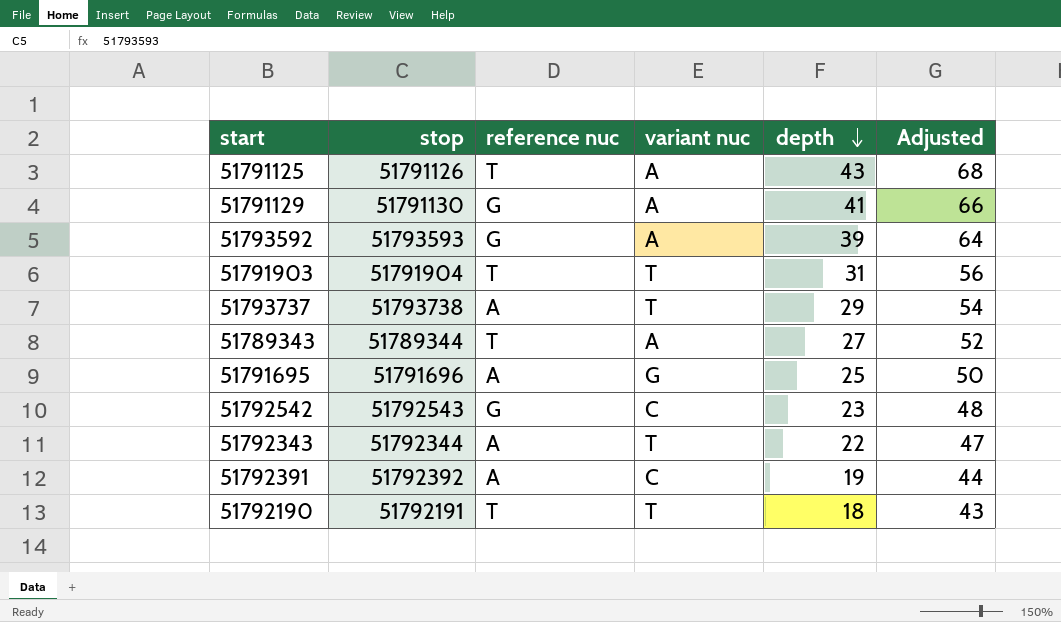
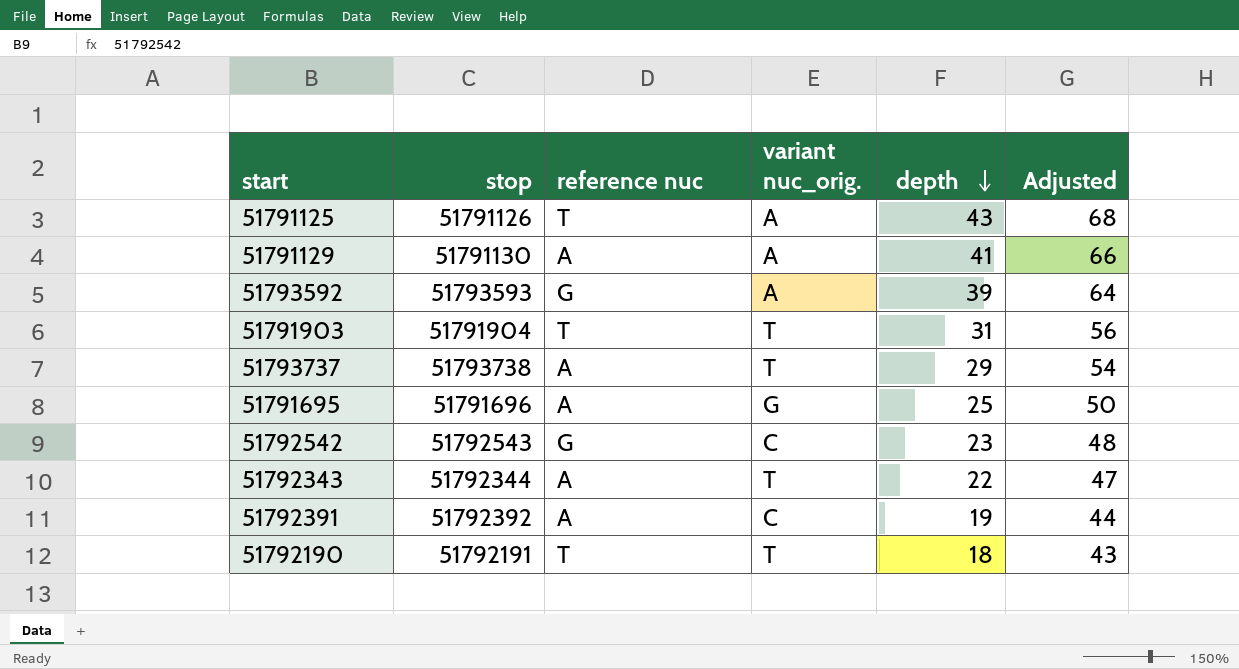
column name: variant nuc -> variant nuc_orig.
row 51789343: 51789344 | T | A | 27 | 52 -> none
51791129 | reference nuc: G -> A

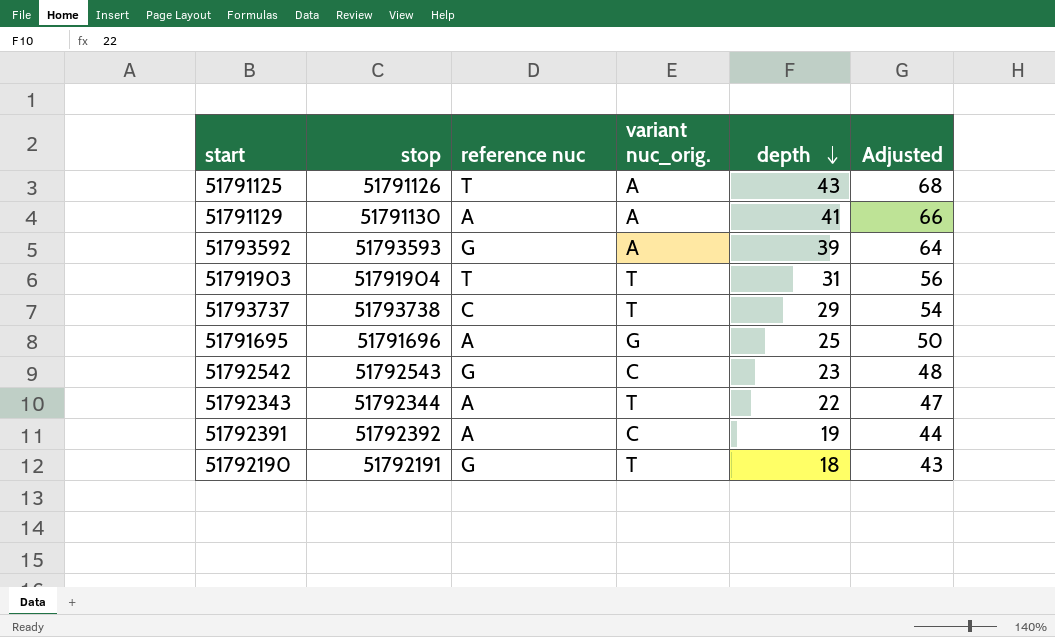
51793737 | reference nuc: A -> C
51792190 | reference nuc: T -> G

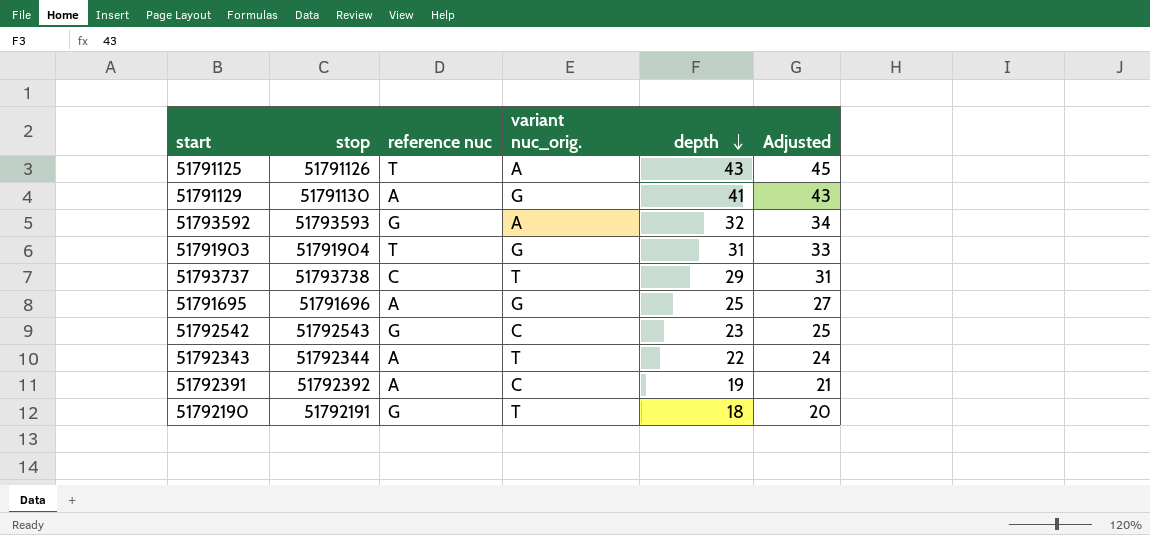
column Adjusted | formula: [depth] + 25 -> [depth] + 2
51791129 | variant nuc_orig.: A -> G
51793592 | depth: 39 -> 32
51791903 | variant nuc_orig.: T -> G

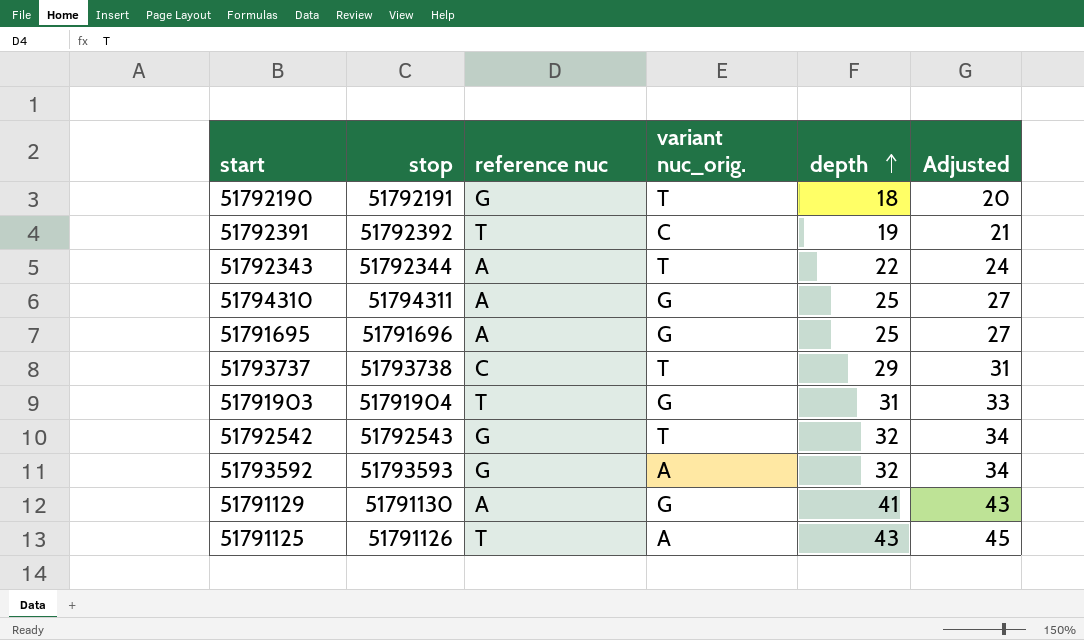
row order: depth descending -> depth ascending
51792391 | reference nuc: A -> T
row 51794310: none -> 51794311 | A | G | 25 | 27
51792542 | variant nuc_orig.: C -> T
51792542 | depth: 23 -> 32
51792542 | Adjusted: 25 -> 34

